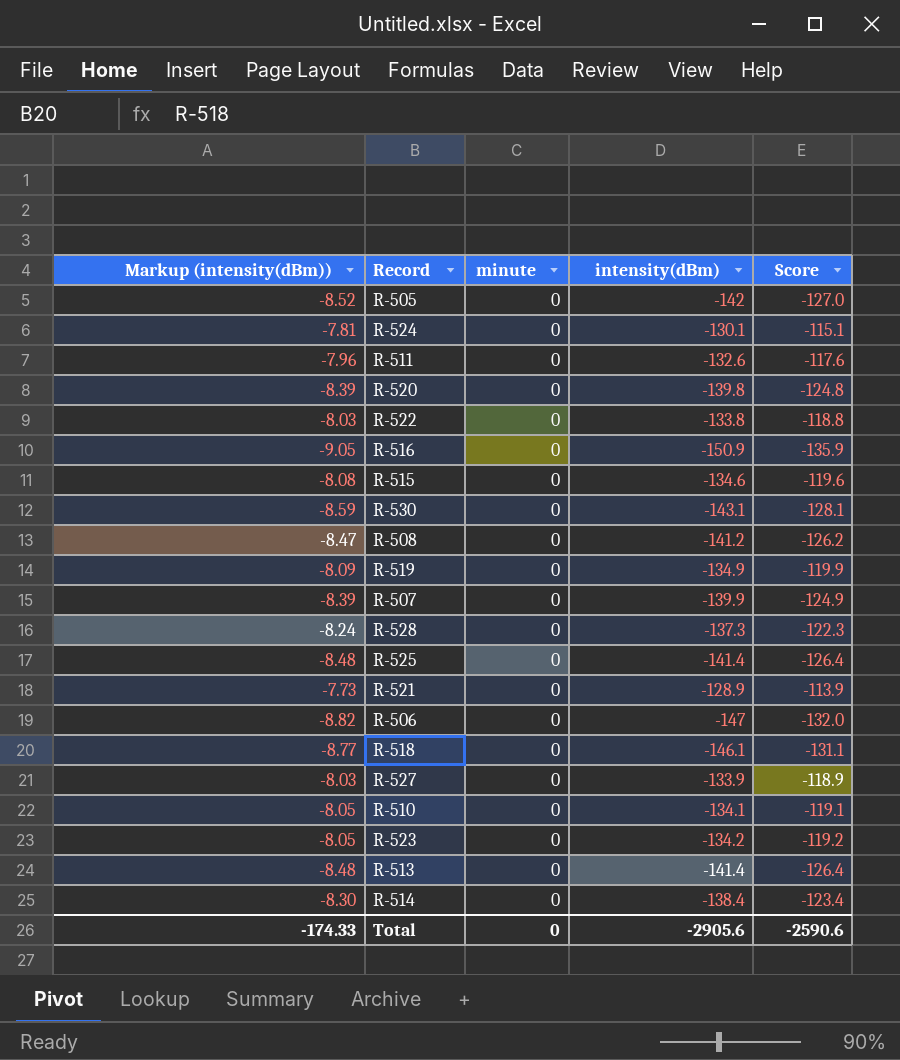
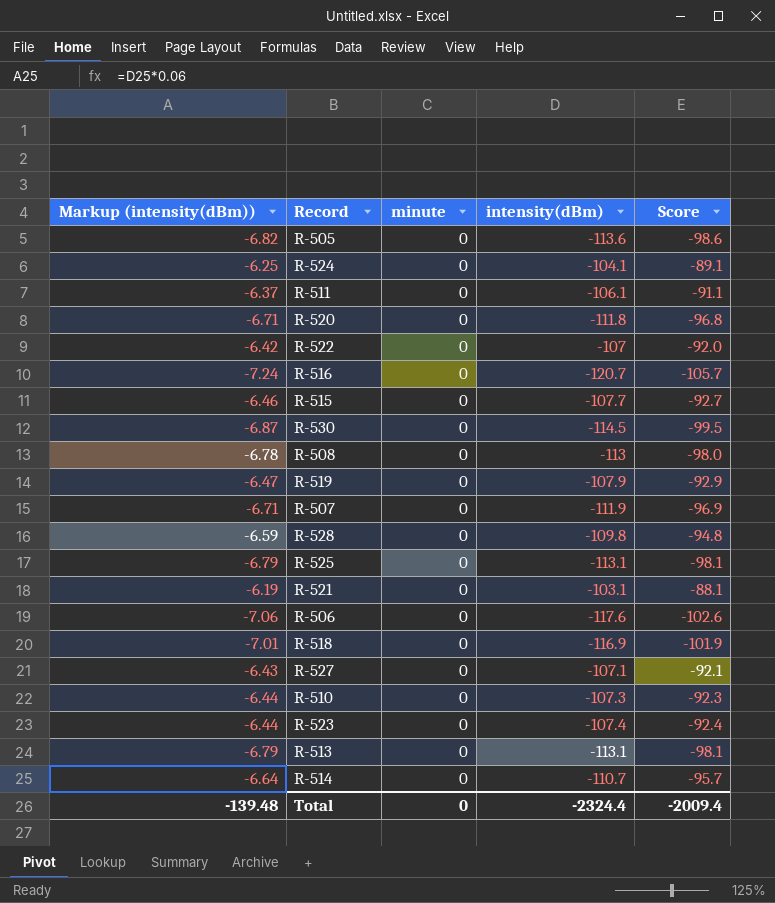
R-505 | Markup (intensity(dBm)): -8.52 -> -6.82
R-505 | intensity(dBm): -142 -> -113.6
R-505 | Score: -127.0 -> -98.6
R-524 | Markup (intensity(dBm)): -7.81 -> -6.25
R-524 | intensity(dBm): -130.1 -> -104.1
R-524 | Score: -115.1 -> -89.1
R-511 | Markup (intensity(dBm)): -7.96 -> -6.37
R-511 | intensity(dBm): -132.6 -> -106.1
R-511 | Score: -117.6 -> -91.1
R-520 | Markup (intensity(dBm)): -8.39 -> -6.71
R-520 | intensity(dBm): -139.8 -> -111.8
R-520 | Score: -124.8 -> -96.8
R-522 | Markup (intensity(dBm)): -8.03 -> -6.42
R-522 | intensity(dBm): -133.8 -> -107
R-522 | Score: -118.8 -> -92.0
R-516 | Markup (intensity(dBm)): -9.05 -> -7.24
R-516 | intensity(dBm): -150.9 -> -120.7
R-516 | Score: -135.9 -> -105.7
R-515 | Markup (intensity(dBm)): -8.08 -> -6.46
R-515 | intensity(dBm): -134.6 -> -107.7
R-515 | Score: -119.6 -> -92.7
R-530 | Markup (intensity(dBm)): -8.59 -> -6.87
R-530 | intensity(dBm): -143.1 -> -114.5
R-530 | Score: -128.1 -> -99.5
R-508 | Markup (intensity(dBm)): -8.47 -> -6.78
R-508 | intensity(dBm): -141.2 -> -113
R-508 | Score: -126.2 -> -98.0
R-519 | Markup (intensity(dBm)): -8.09 -> -6.47
R-519 | intensity(dBm): -134.9 -> -107.9
R-519 | Score: -119.9 -> -92.9
R-507 | Markup (intensity(dBm)): -8.39 -> -6.71
R-507 | intensity(dBm): -139.9 -> -111.9
R-507 | Score: -124.9 -> -96.9
R-528 | Markup (intensity(dBm)): -8.24 -> -6.59
R-528 | intensity(dBm): -137.3 -> -109.8
R-528 | Score: -122.3 -> -94.8
R-525 | Markup (intensity(dBm)): -8.48 -> -6.79
R-525 | intensity(dBm): -141.4 -> -113.1
R-525 | Score: -126.4 -> -98.1
R-521 | Markup (intensity(dBm)): -7.73 -> -6.19
R-521 | intensity(dBm): -128.9 -> -103.1
R-521 | Score: -113.9 -> -88.1
R-506 | Markup (intensity(dBm)): -8.82 -> -7.06
R-506 | intensity(dBm): -147 -> -117.6
R-506 | Score: -132.0 -> -102.6
R-518 | Markup (intensity(dBm)): -8.77 -> -7.01
R-518 | intensity(dBm): -146.1 -> -116.9
R-518 | Score: -131.1 -> -101.9
R-527 | Markup (intensity(dBm)): -8.03 -> -6.43
R-527 | intensity(dBm): -133.9 -> -107.1
R-527 | Score: -118.9 -> -92.1
R-510 | Markup (intensity(dBm)): -8.05 -> -6.44
R-510 | intensity(dBm): -134.1 -> -107.3
R-510 | Score: -119.1 -> -92.3
R-523 | Markup (intensity(dBm)): -8.05 -> -6.44
R-523 | intensity(dBm): -134.2 -> -107.4
R-523 | Score: -119.2 -> -92.4
R-513 | Markup (intensity(dBm)): -8.48 -> -6.79
R-513 | intensity(dBm): -141.4 -> -113.1
R-513 | Score: -126.4 -> -98.1
R-514 | Markup (intensity(dBm)): -8.30 -> -6.64
R-514 | intensity(dBm): -138.4 -> -110.7
R-514 | Score: -123.4 -> -95.7
Total | Markup (intensity(dBm)): -174.33 -> -139.48
Total | intensity(dBm): -2905.6 -> -2324.4
Total | Score: -2590.6 -> -2009.4

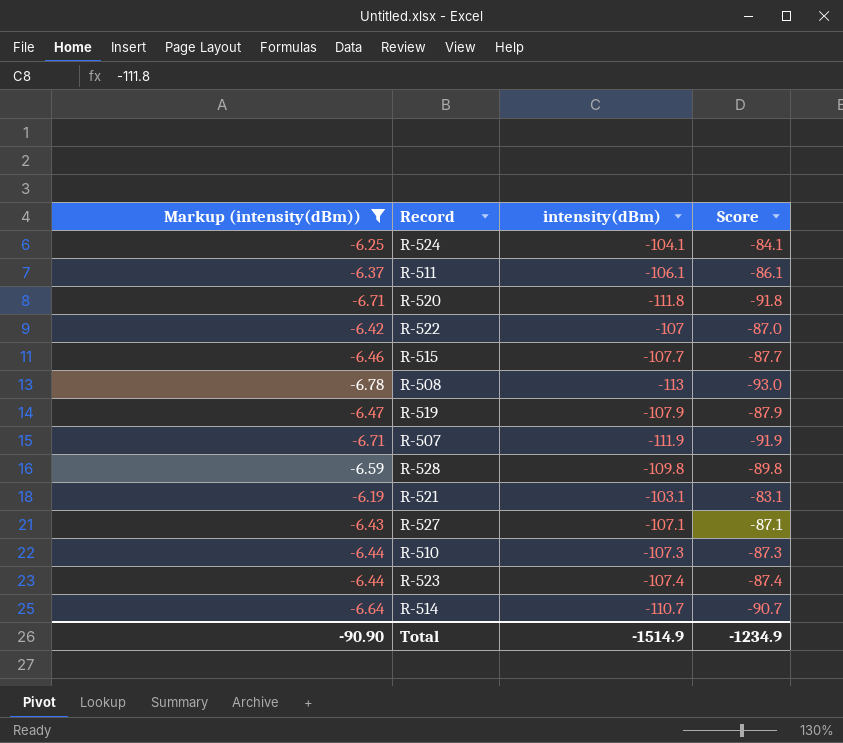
filter: none -> Markup (intensity(dBm)) >= -6.78
column minute | position: 3 -> none
column Score | formula: [intensity(dBm)] + 15 -> [intensity(dBm)] + 20
Total | Markup (intensity(dBm)): -139.48 -> -90.90
Total | intensity(dBm): -2324.4 -> -1514.9
Total | Score: -2009.4 -> -1234.9

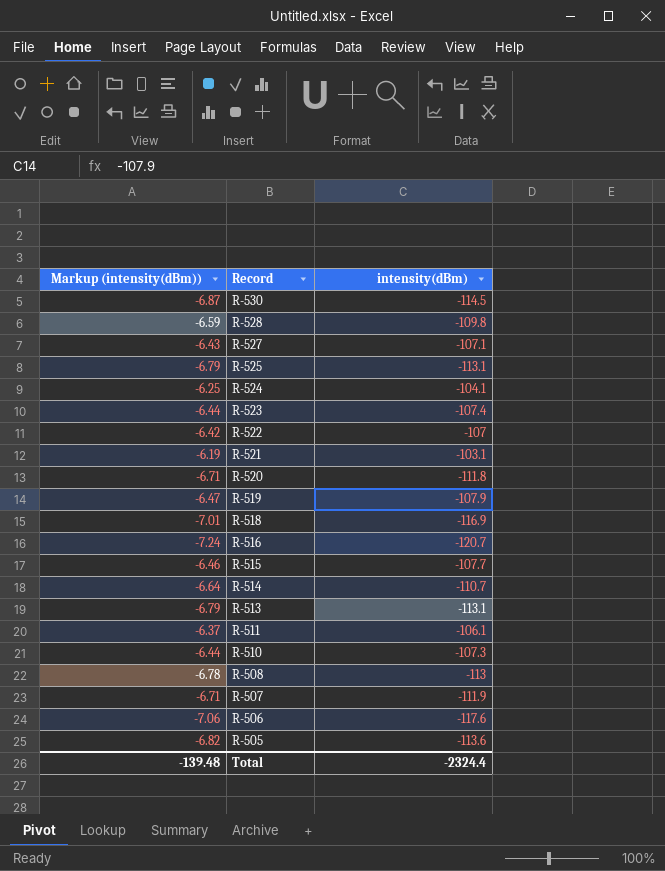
filter: Markup (intensity(dBm)) >= -6.78 -> none
row order: none -> Record descending
column Score | formula: [intensity(dBm)] + 20 -> none
Total | Markup (intensity(dBm)): -90.90 -> -139.48
Total | intensity(dBm): -1514.9 -> -2324.4

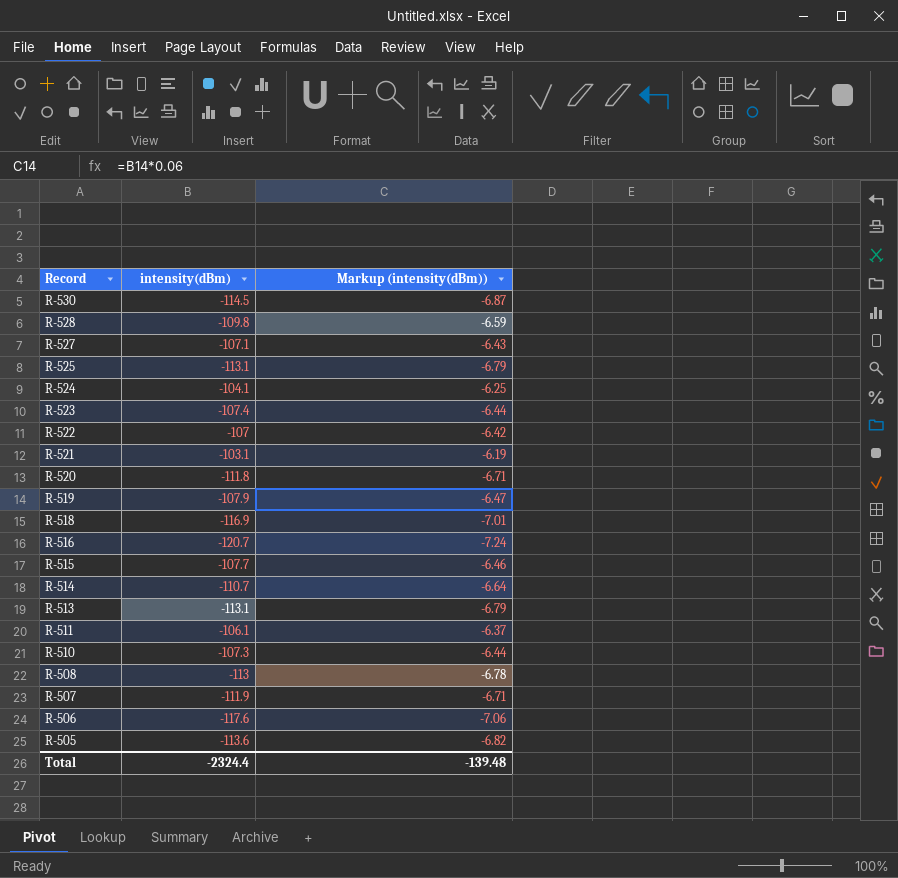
column Markup (intensity(dBm)) | position: 1 -> 3

